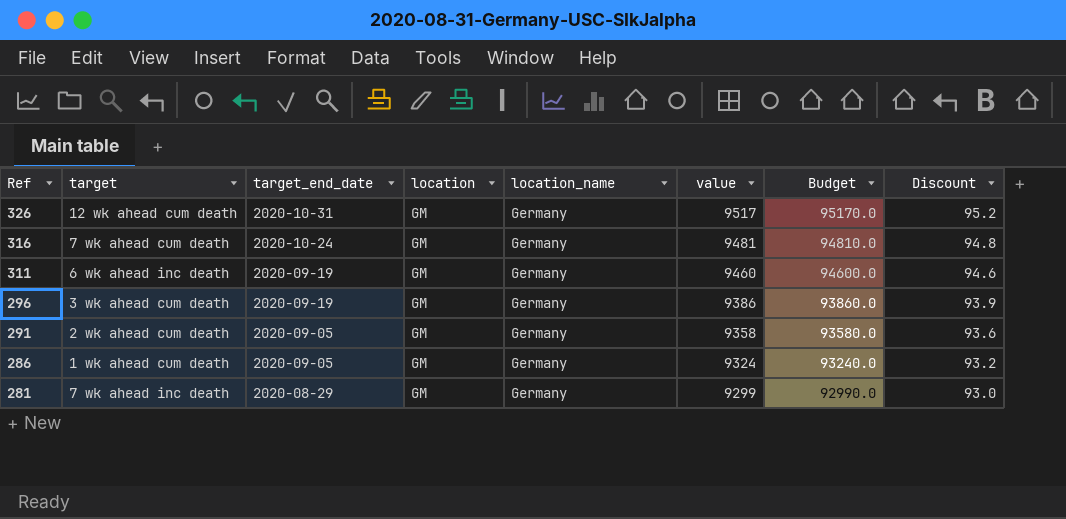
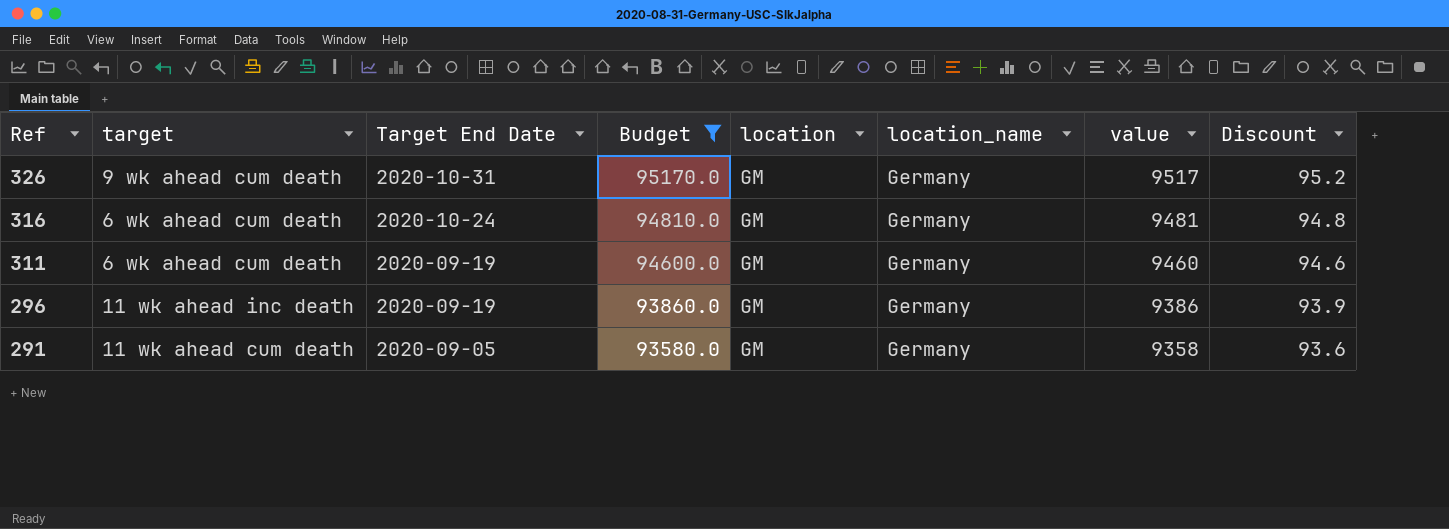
filter: none -> Budget >= 93580.0
column name: target_end_date -> Target End Date
column Budget | position: 7 -> 4
326 | target: 12 wk ahead cum death -> 9 wk ahead cum death
316 | target: 7 wk ahead cum death -> 6 wk ahead cum death
311 | target: 6 wk ahead inc death -> 6 wk ahead cum death
296 | target: 3 wk ahead cum death -> 11 wk ahead inc death
291 | target: 2 wk ahead cum death -> 11 wk ahead cum death

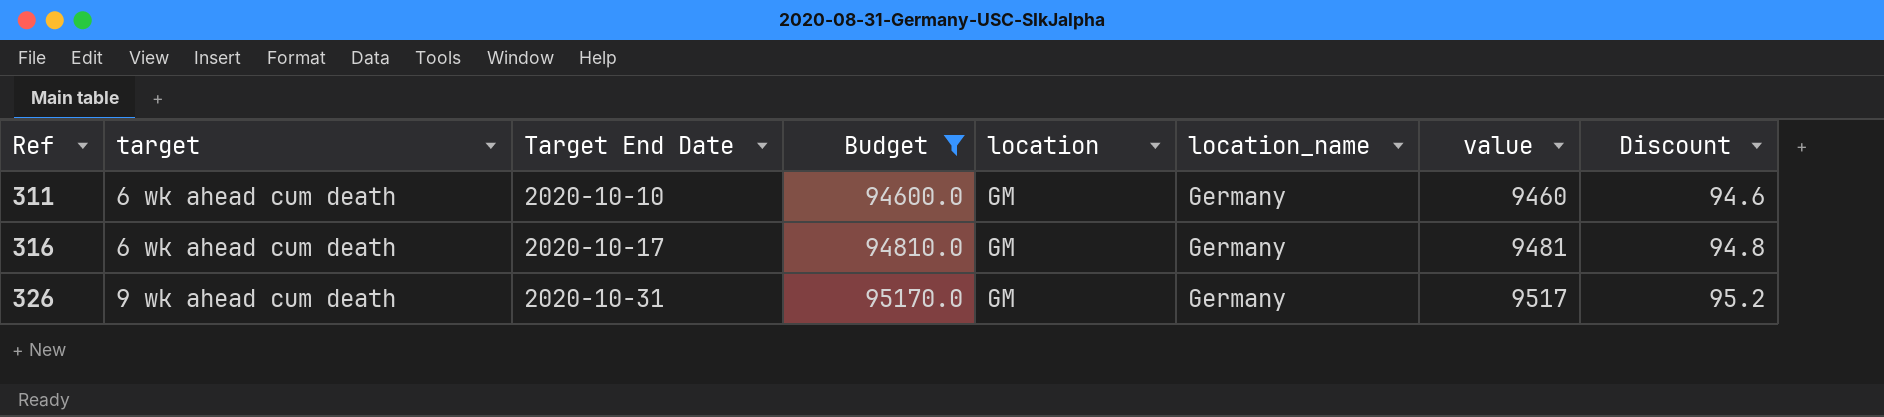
row order: Ref descending -> Ref ascending
row 296: 11 wk ahead inc death | 2020-09-19 | 93860.0 | GM | Germany | 9386 | 93.9 -> none
row 291: 11 wk ahead cum death | 2020-09-05 | 93580.0 | GM | Germany | 9358 | 93.6 -> none
311 | Target End Date: 2020-09-19 -> 2020-10-10
316 | Target End Date: 2020-10-24 -> 2020-10-17

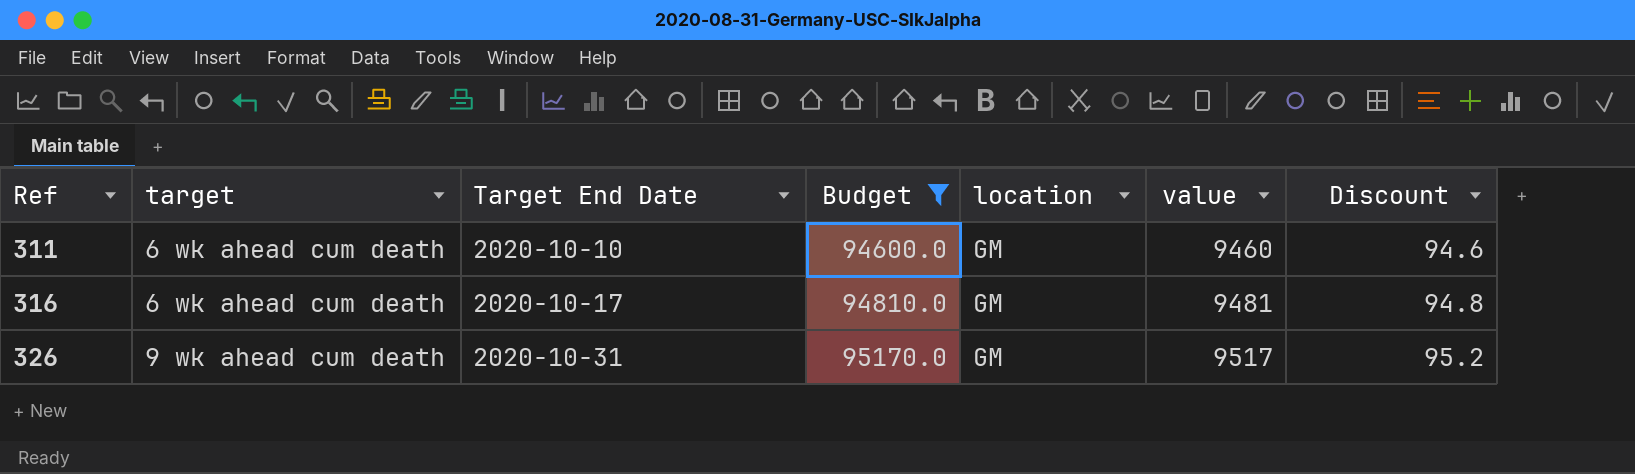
column location_name | position: 6 -> none

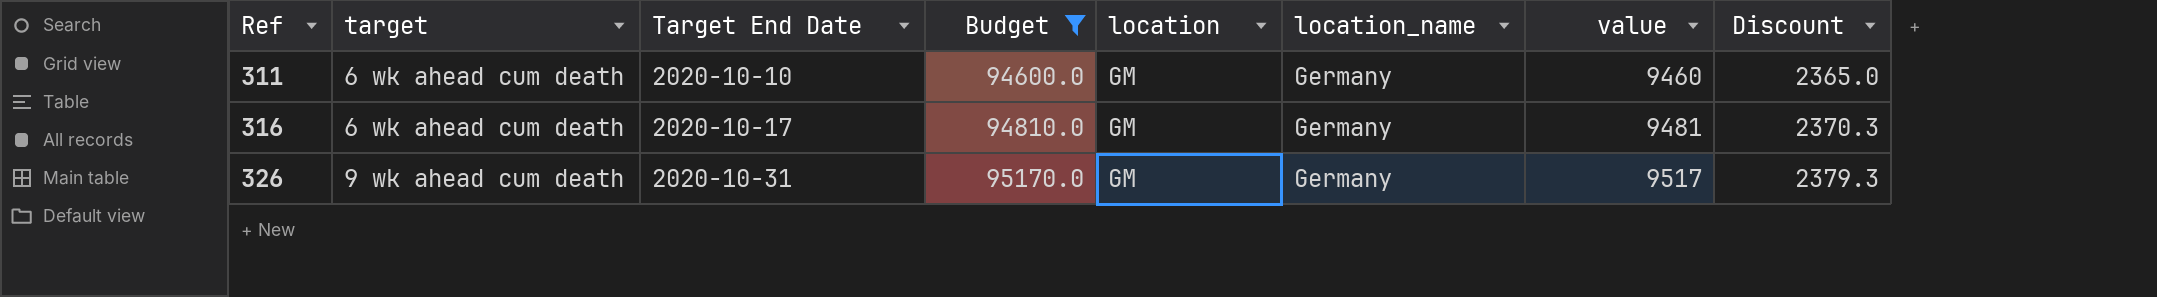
column location_name | position: none -> 6
column Discount | formula: [value] * 0.01 -> [value] * 0.25

